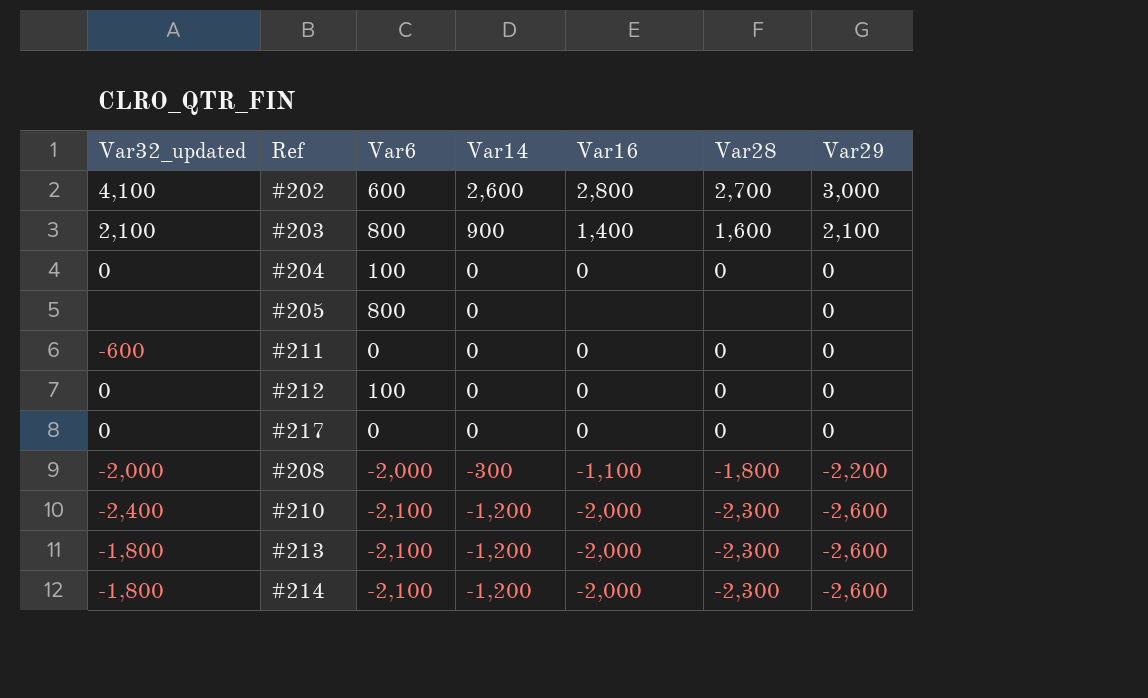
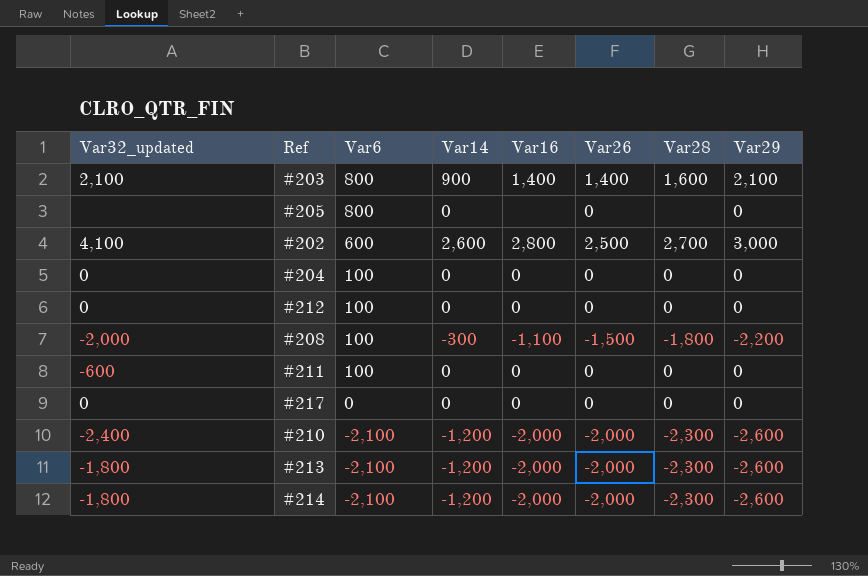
row order: Var14 descending -> Var6 descending
column Var26 | position: none -> 6
#208 | Var6: -2,000 -> 100
#211 | Var6: 0 -> 100

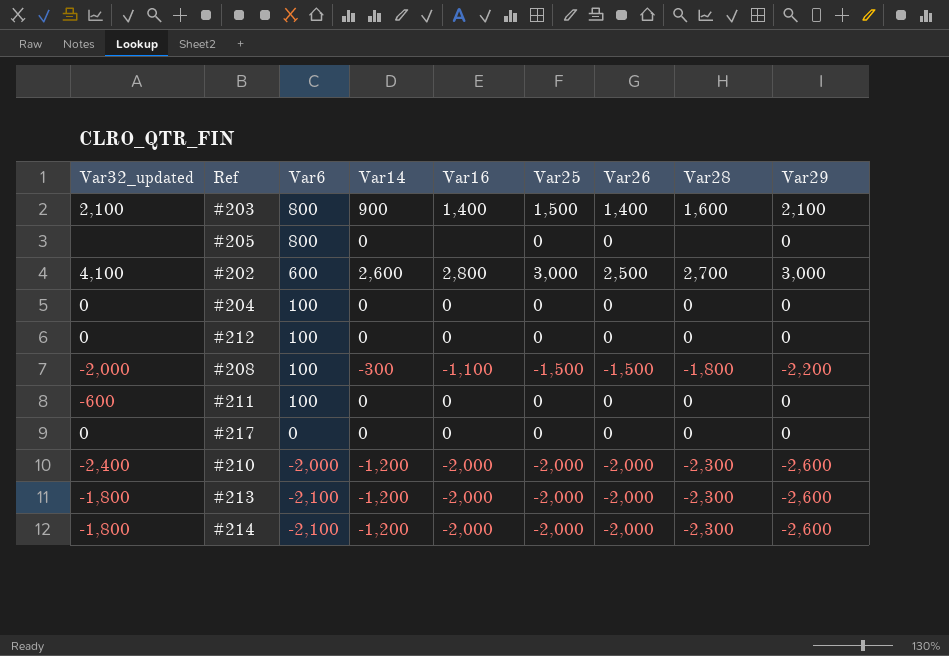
column Var25 | position: none -> 6
#210 | Var6: -2,100 -> -2,000

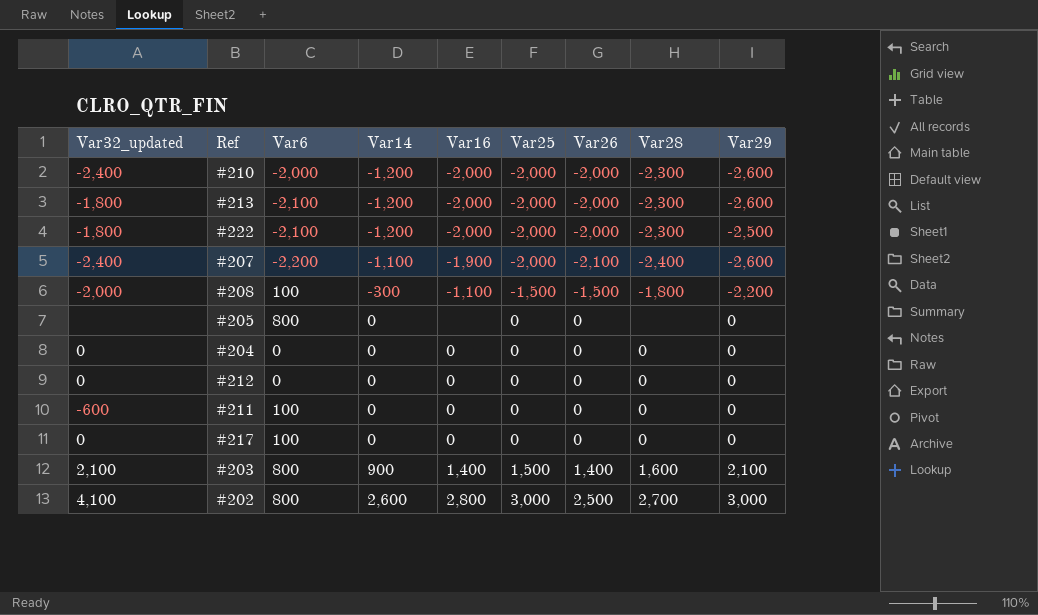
row order: Var6 descending -> Var14 ascending
row #214: -1,800 | -2,100 | -1,200 | -2,000 | -2,000 | -2,000 | -2,300 | -2,600 -> none
row #222: none -> -1,800 | -2,100 | -1,200 | -2,000 | -2,000 | -2,000 | -2,300 | -2,500
row #207: none -> -2,400 | -2,200 | -1,100 | -1,900 | -2,000 | -2,100 | -2,400 | -2,600
#204 | Var6: 100 -> 0
#212 | Var6: 100 -> 0
#217 | Var6: 0 -> 100
#202 | Var6: 600 -> 800

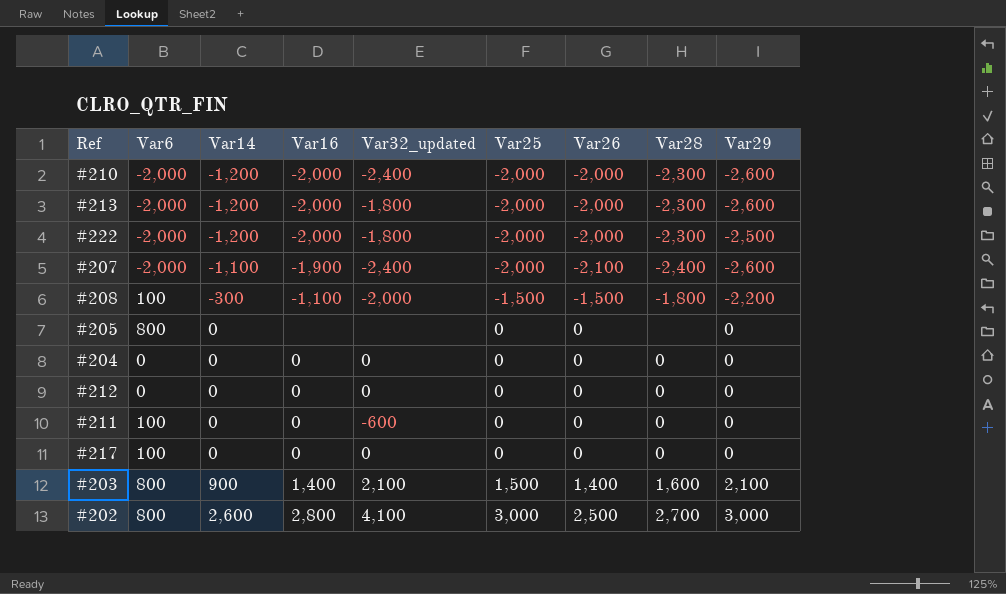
column Var32_updated | position: 1 -> 5
#213 | Var6: -2,100 -> -2,000
#222 | Var6: -2,100 -> -2,000
#207 | Var6: -2,200 -> -2,000

